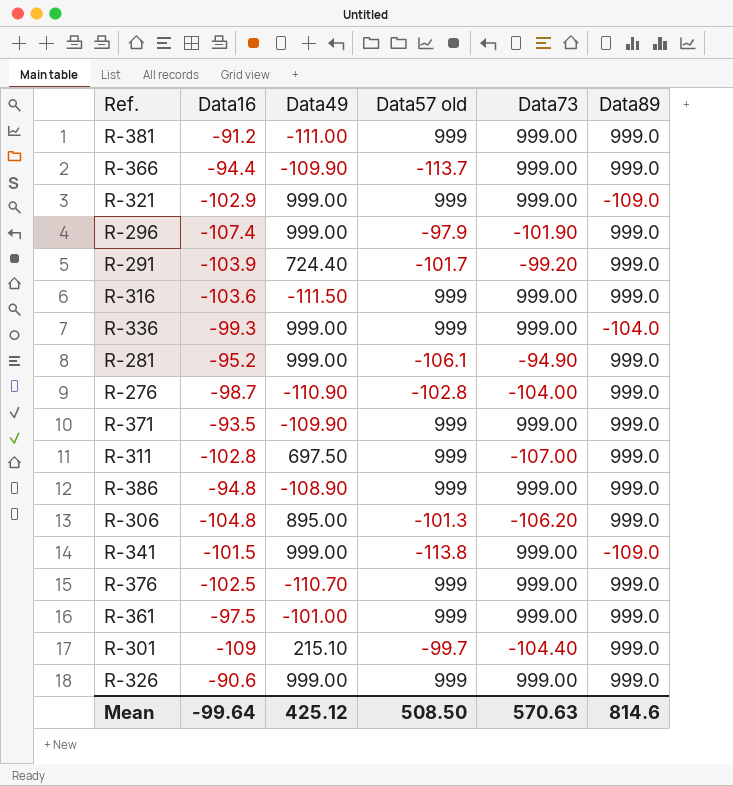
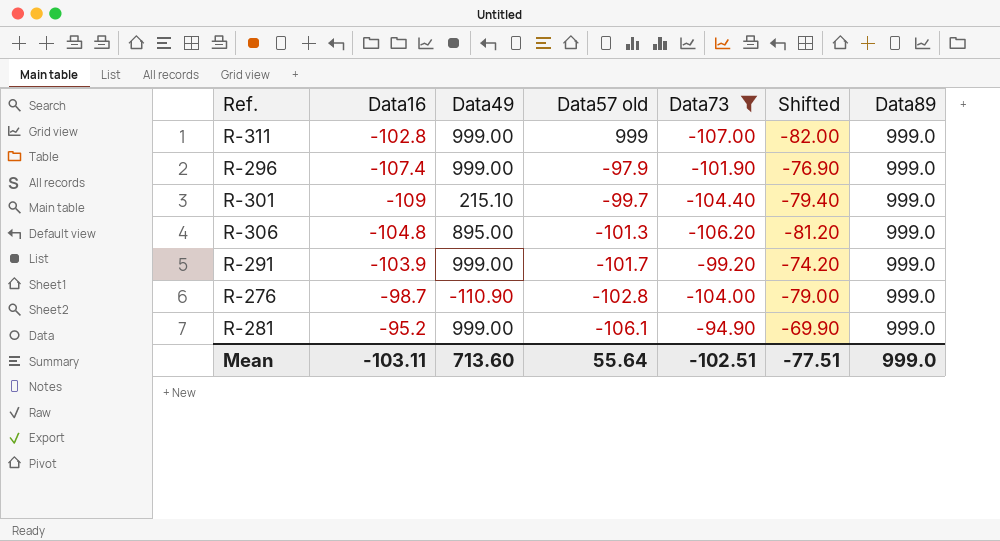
filter: none -> Data73 != 999.00
row order: none -> Data57 old descending
column Shifted | formula: none -> [Data73] + 25
R-311 | Data49: 697.50 -> 999.00
R-291 | Data49: 724.40 -> 999.00
Mean | Data16: -99.64 -> -103.11
Mean | Data49: 425.12 -> 713.60
Mean | Data57 old: 508.50 -> 55.64
Mean | Data73: 570.63 -> -102.51
Mean | Data89: 814.6 -> 999.0

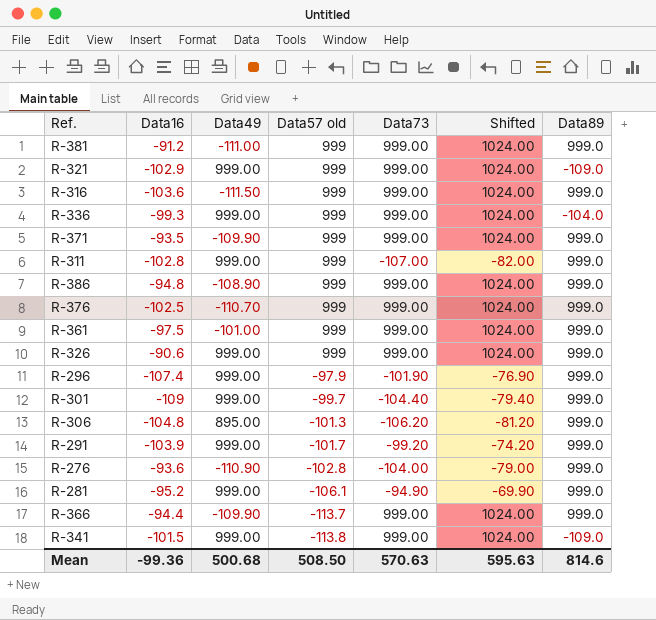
filter: Data73 != 999.00 -> none
R-301 | Data49: 215.10 -> 999.00
R-276 | Data16: -98.7 -> -93.6
Mean | Data16: -103.11 -> -99.36
Mean | Data49: 713.60 -> 500.68
Mean | Data57 old: 55.64 -> 508.50
Mean | Data73: -102.51 -> 570.63
Mean | Shifted: -77.51 -> 595.63
Mean | Data89: 999.0 -> 814.6

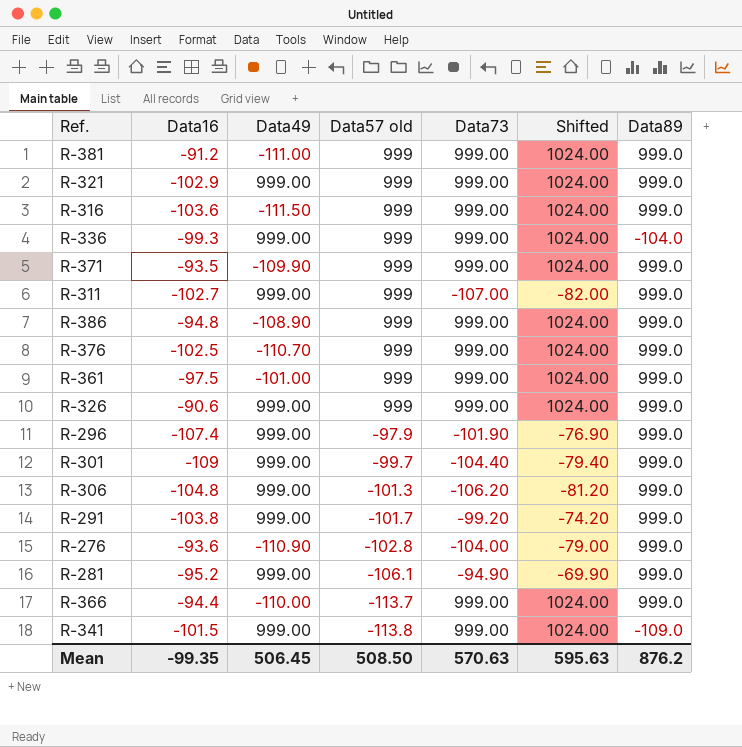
R-321 | Data89: -109.0 -> 999.0
R-311 | Data16: -102.8 -> -102.7
R-306 | Data49: 895.00 -> 999.00
R-291 | Data16: -103.9 -> -103.8
R-366 | Data49: -109.90 -> -110.00
Mean | Data16: -99.36 -> -99.35
Mean | Data49: 500.68 -> 506.45
Mean | Data89: 814.6 -> 876.2

